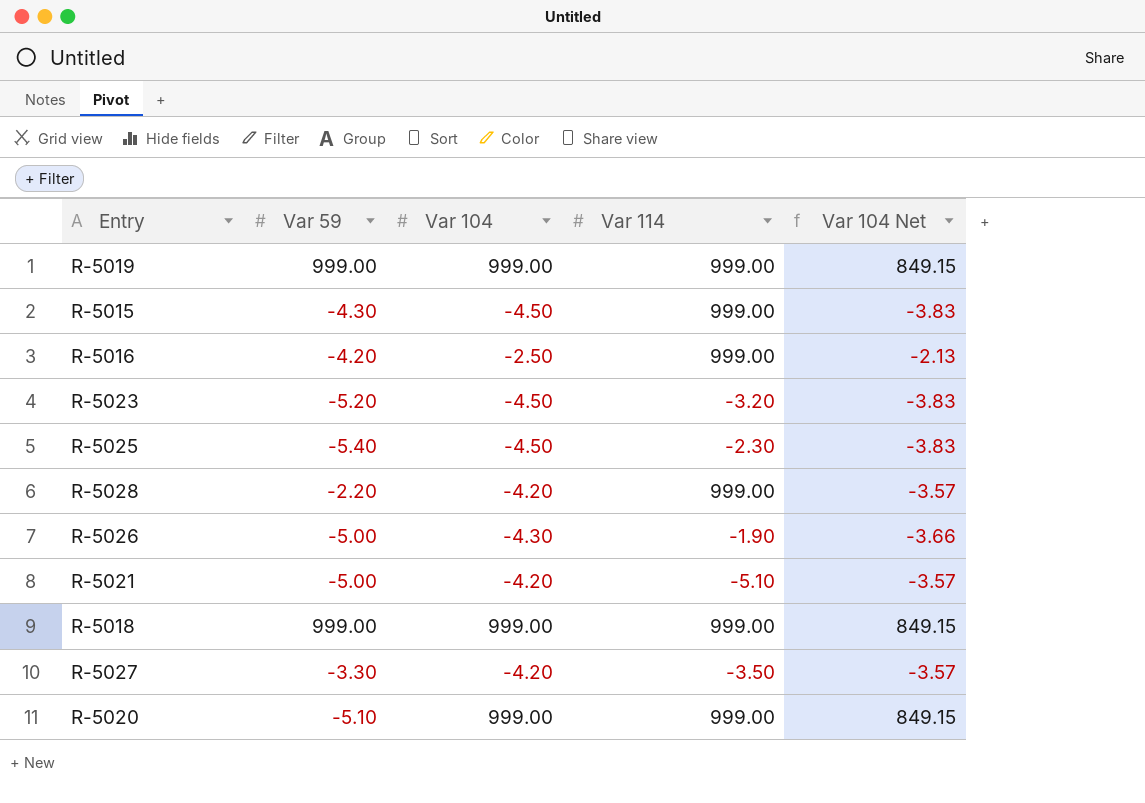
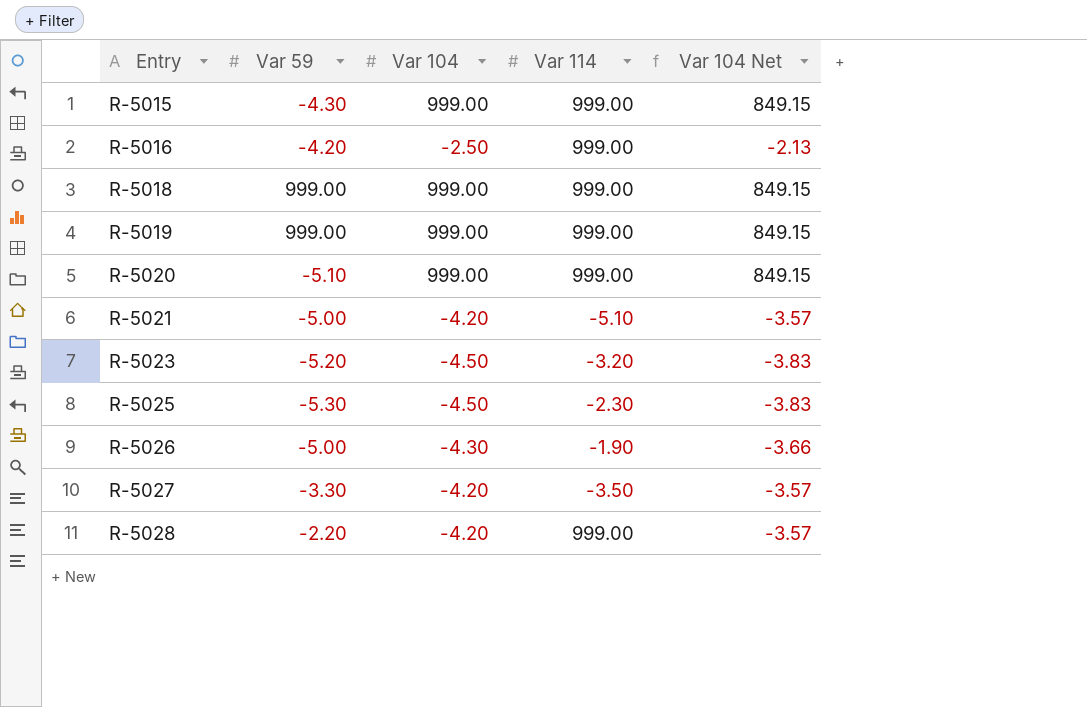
row order: none -> Entry ascending
R-5015 | Var 104: -4.50 -> 999.00
R-5015 | Var 104 Net: -3.83 -> 849.15
R-5025 | Var 59: -5.40 -> -5.30

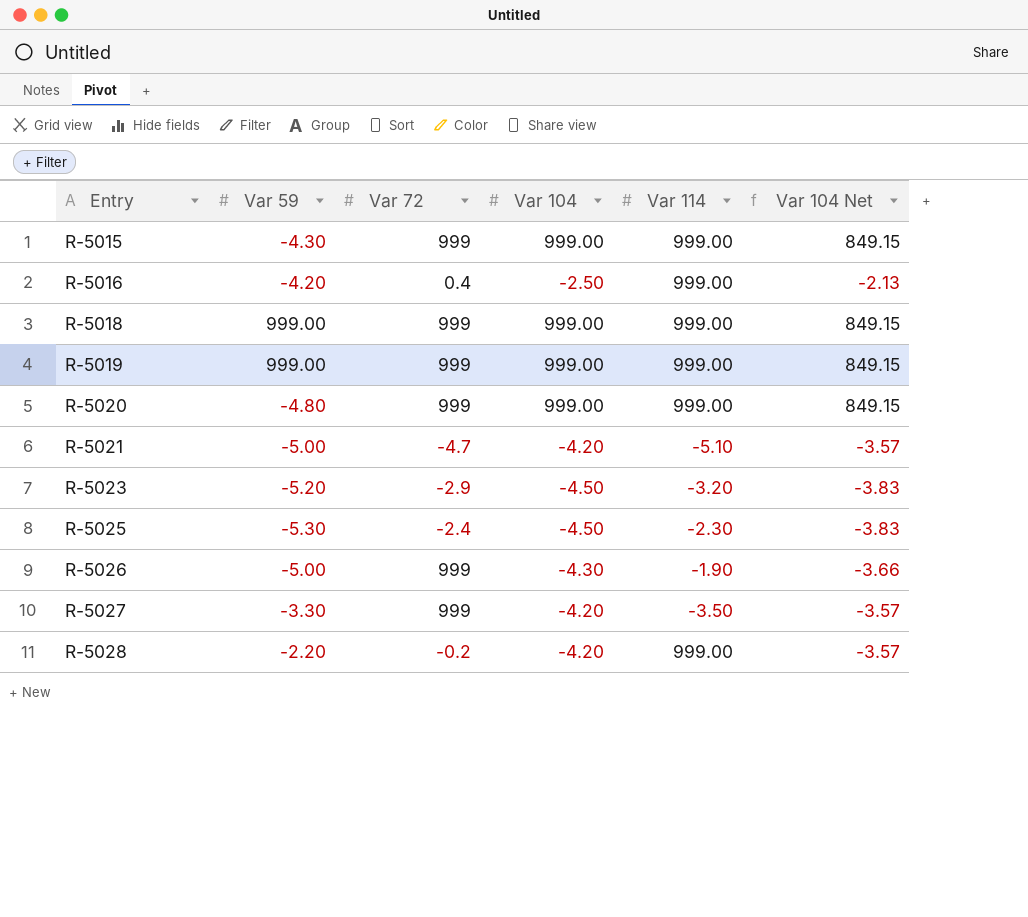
column Var 72 | position: none -> 3
R-5020 | Var 59: -5.10 -> -4.80

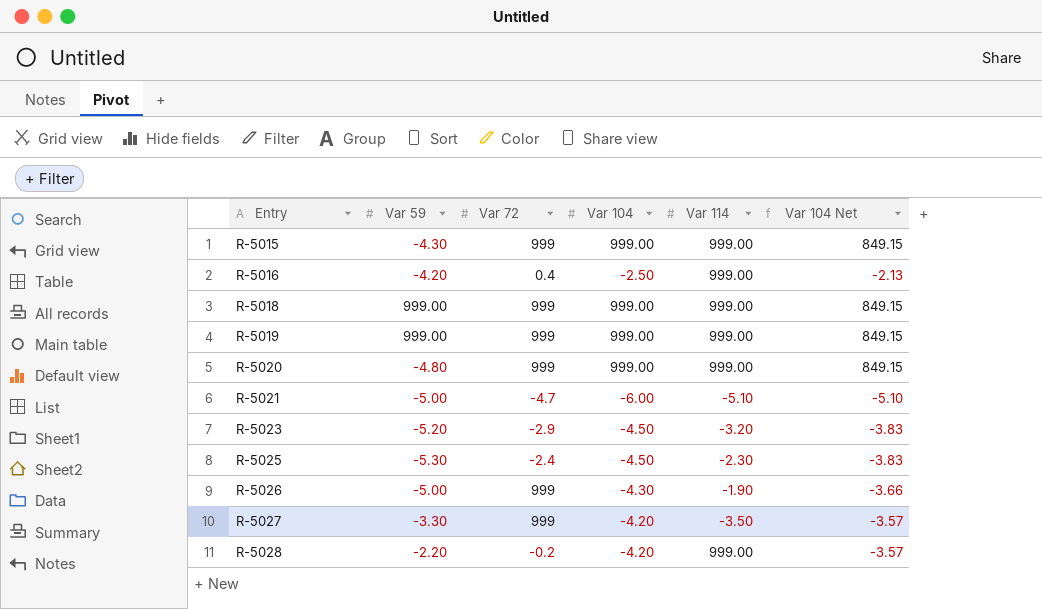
R-5021 | Var 104: -4.20 -> -6.00
R-5021 | Var 104 Net: -3.57 -> -5.10

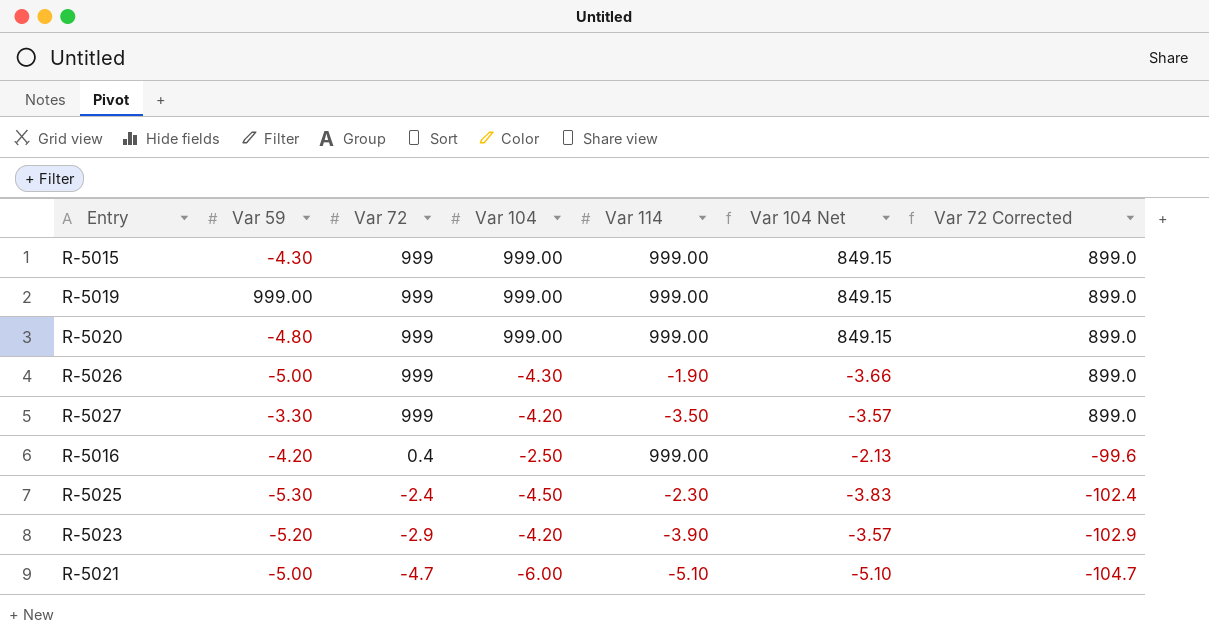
row order: Entry ascending -> Var 72 descending
column Var 72 Corrected | formula: none -> [Var 72] - 100
row R-5018: 999.00 | 999 | 999.00 | 999.00 | 849.15 -> none
row R-5028: -2.20 | -0.2 | -4.20 | 999.00 | -3.57 -> none
R-5023 | Var 104: -4.50 -> -4.20
R-5023 | Var 114: -3.20 -> -3.90
R-5023 | Var 104 Net: -3.83 -> -3.57

